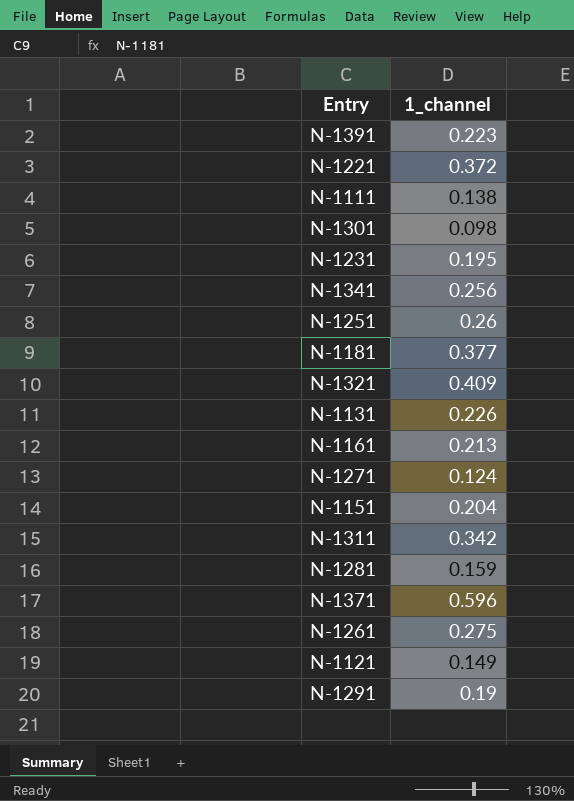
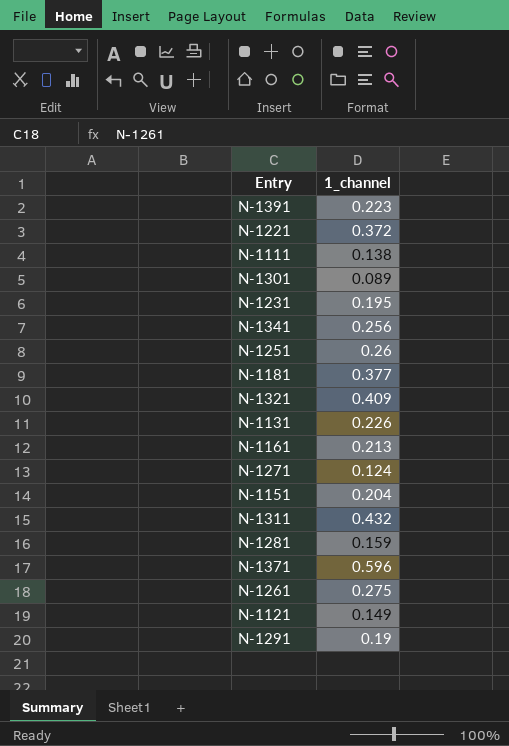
N-1301 | 1_channel: 0.098 -> 0.089
N-1311 | 1_channel: 0.342 -> 0.432

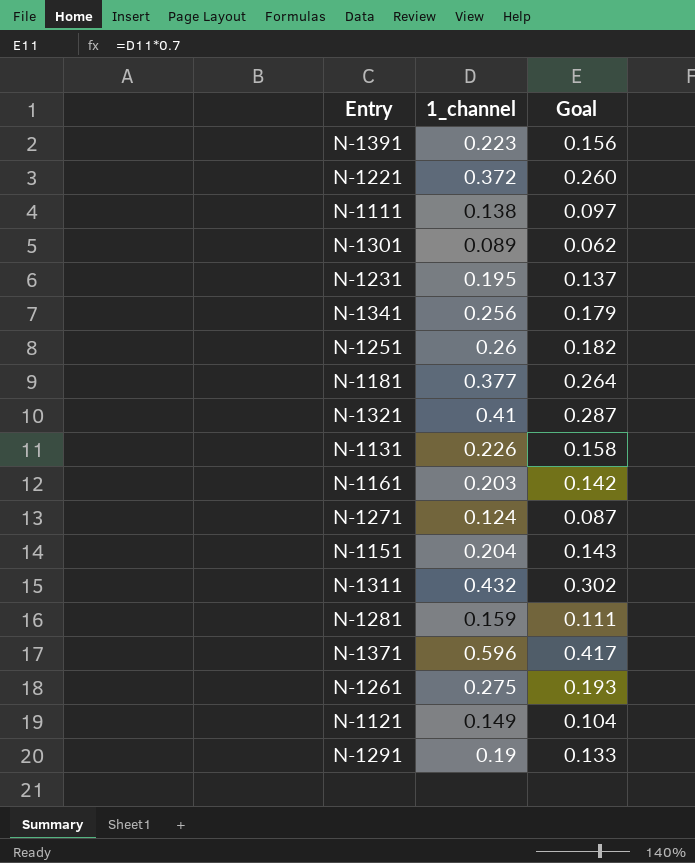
column Goal | formula: none -> [1_channel] * 0.7
N-1321 | 1_channel: 0.409 -> 0.41
N-1161 | 1_channel: 0.213 -> 0.203

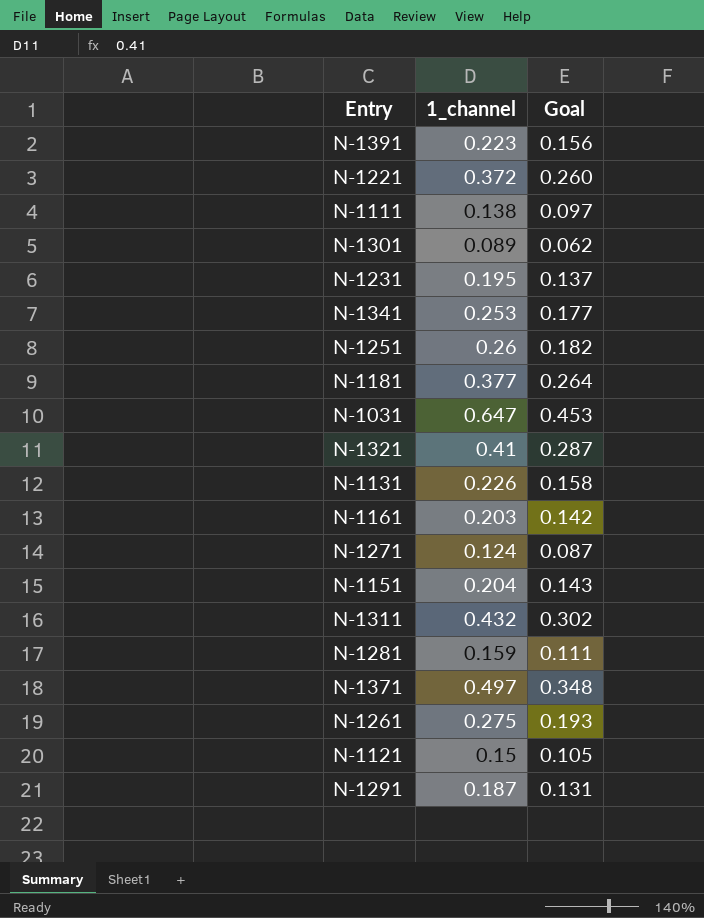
N-1341 | 1_channel: 0.256 -> 0.253
N-1341 | Goal: 0.179 -> 0.177
row N-1031: none -> 0.647 | 0.453
N-1371 | 1_channel: 0.596 -> 0.497
N-1371 | Goal: 0.417 -> 0.348
N-1121 | 1_channel: 0.149 -> 0.15
N-1121 | Goal: 0.104 -> 0.105
N-1291 | 1_channel: 0.19 -> 0.187
N-1291 | Goal: 0.133 -> 0.131

